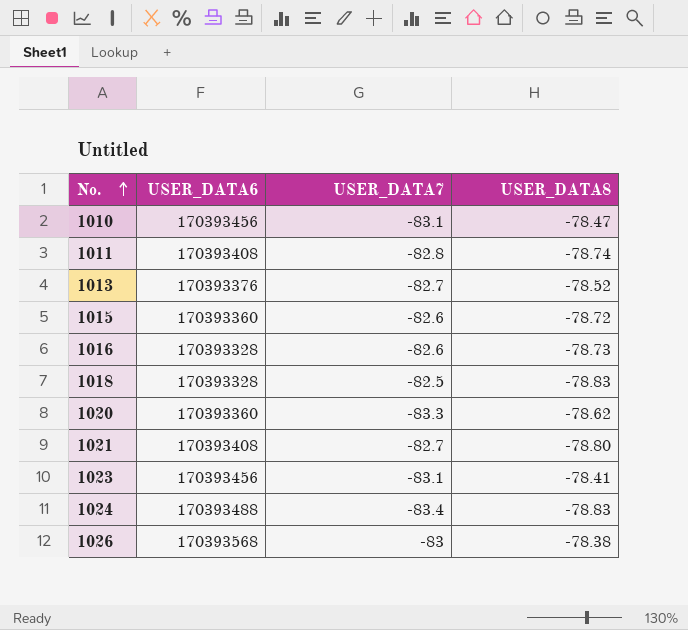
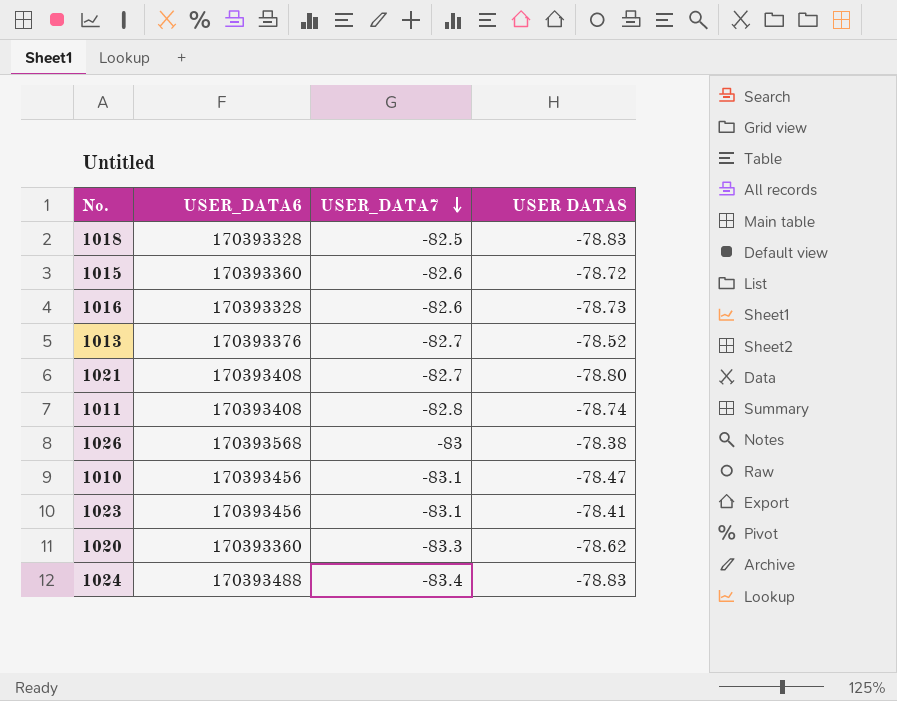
row order: No. ascending -> USER_DATA7 descending
column name: USER_DATA8 -> USER DATA8

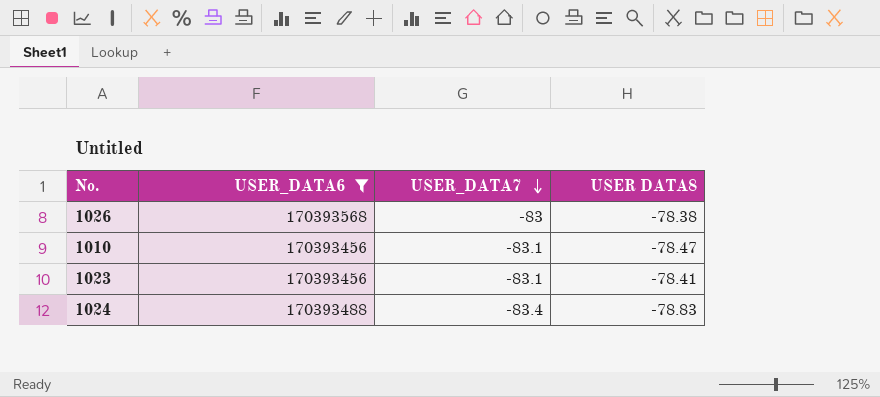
filter: none -> USER_DATA6 >= 170393456

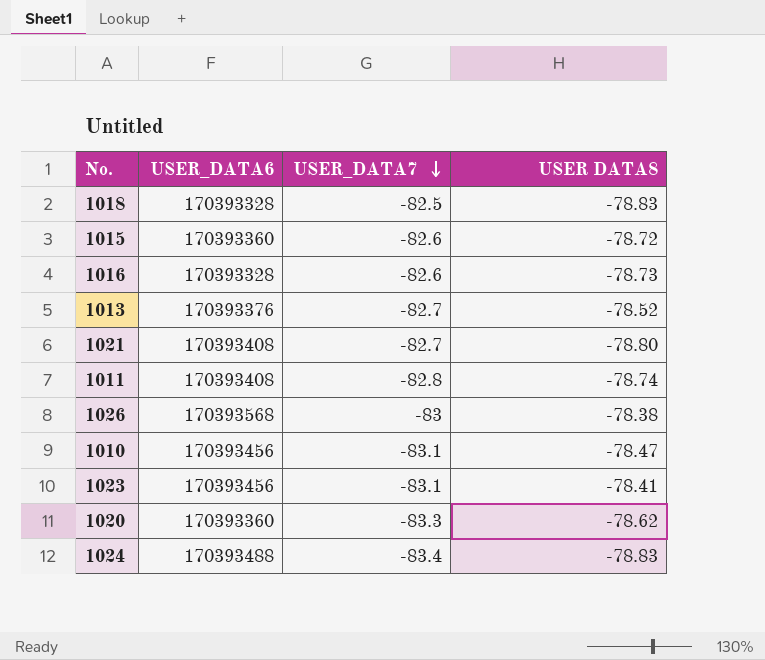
filter: USER_DATA6 >= 170393456 -> none

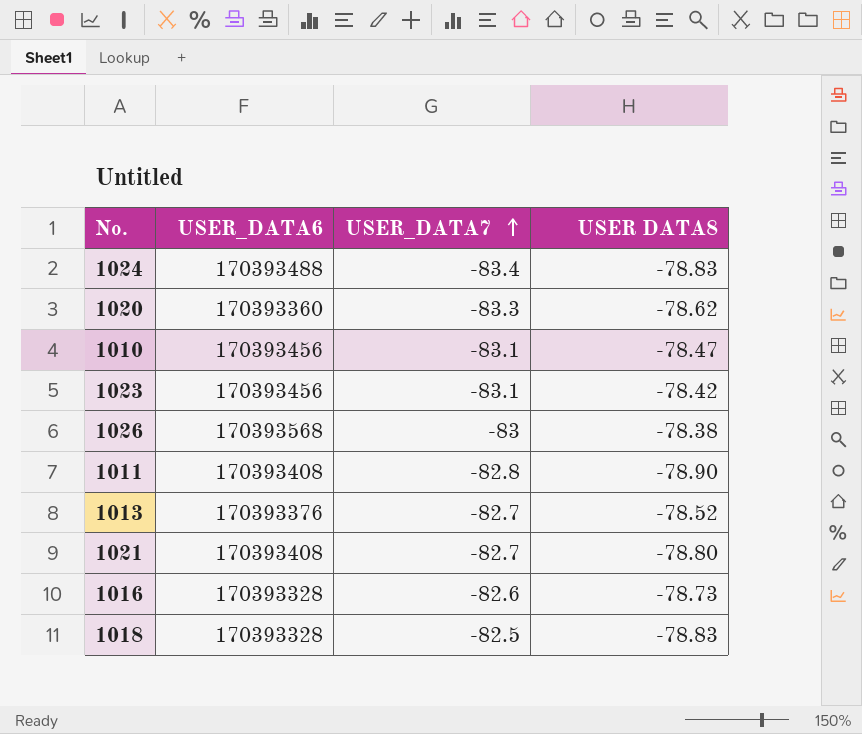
row order: USER_DATA7 descending -> USER_DATA7 ascending
row 1015: 170393360 | -82.6 | -78.72 -> none
1023 | USER DATA8: -78.41 -> -78.42
1011 | USER DATA8: -78.74 -> -78.90

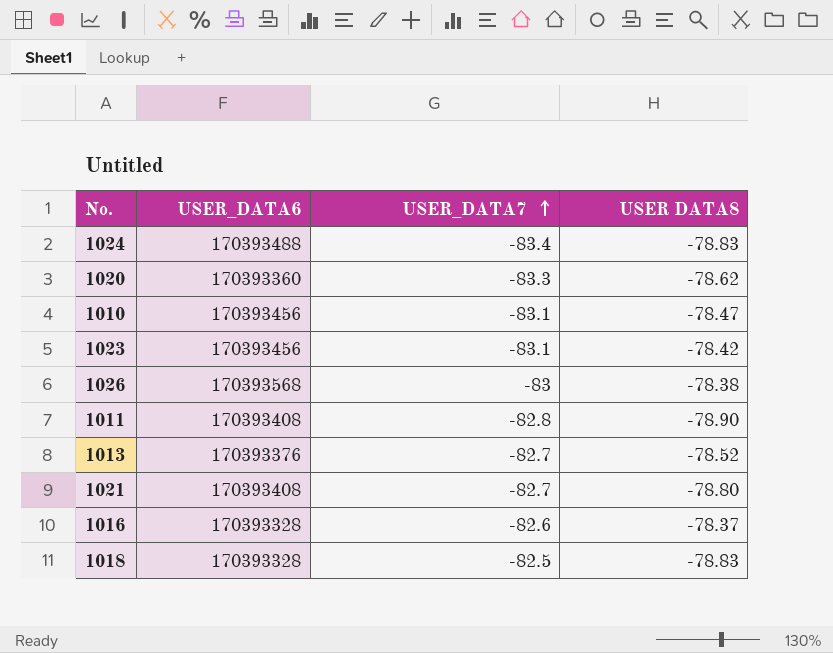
1016 | USER DATA8: -78.73 -> -78.37

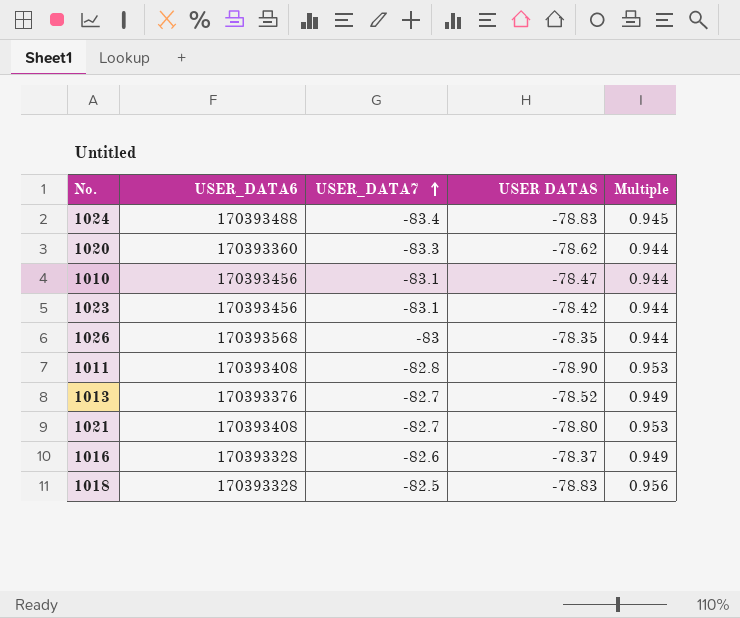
column Multiple | formula: none -> [USER DATA8] / [USER_DATA7]
1026 | USER DATA8: -78.38 -> -78.35

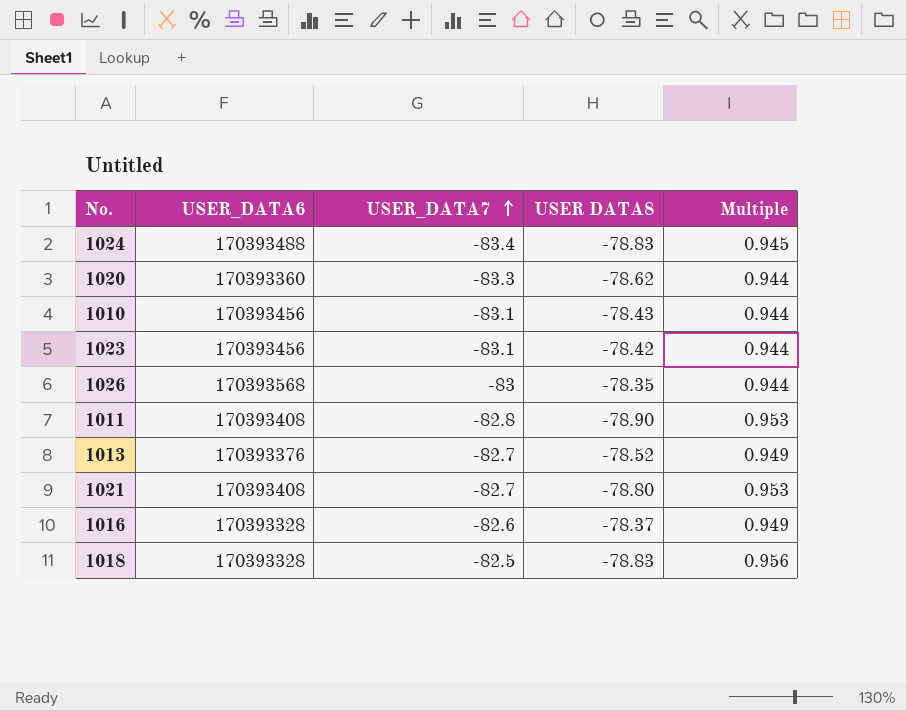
1010 | USER DATA8: -78.47 -> -78.43

